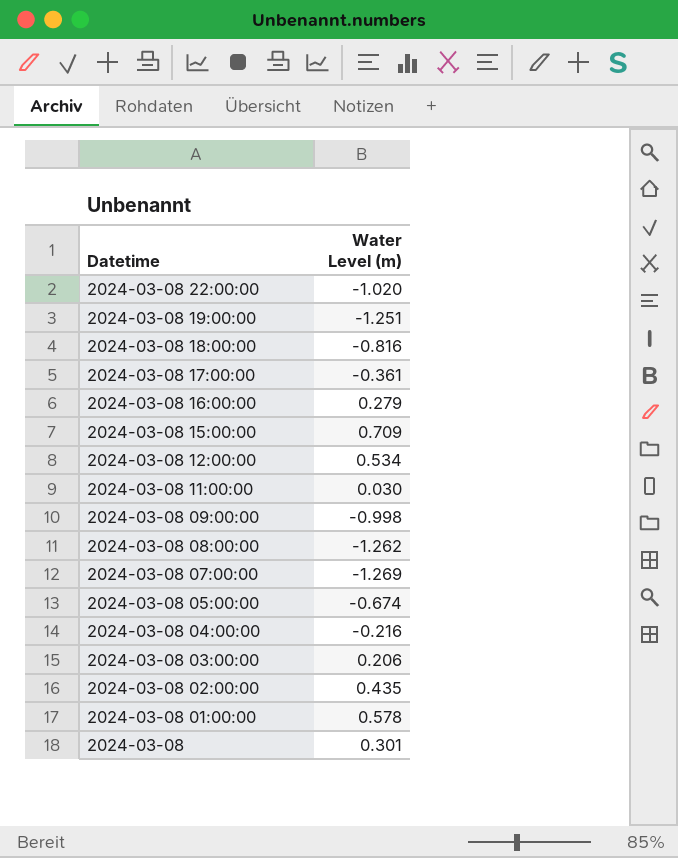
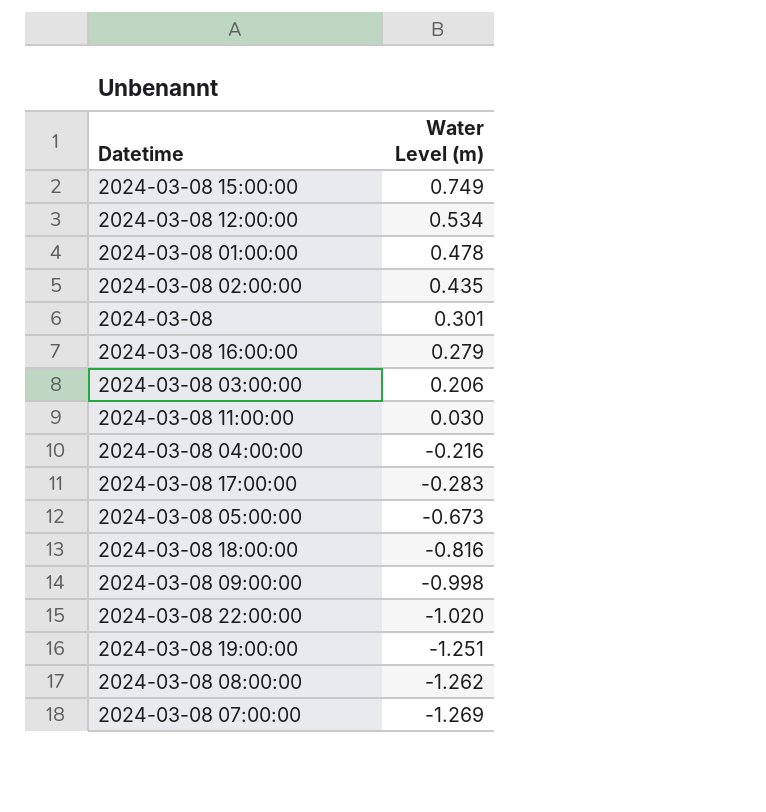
row order: Datetime descending -> Water Level (m) descending
2024-03-08 15:00:00 | Water Level (m): 0.709 -> 0.749
2024-03-08 01:00:00 | Water Level (m): 0.578 -> 0.478
2024-03-08 17:00:00 | Water Level (m): -0.361 -> -0.283
2024-03-08 05:00:00 | Water Level (m): -0.674 -> -0.673

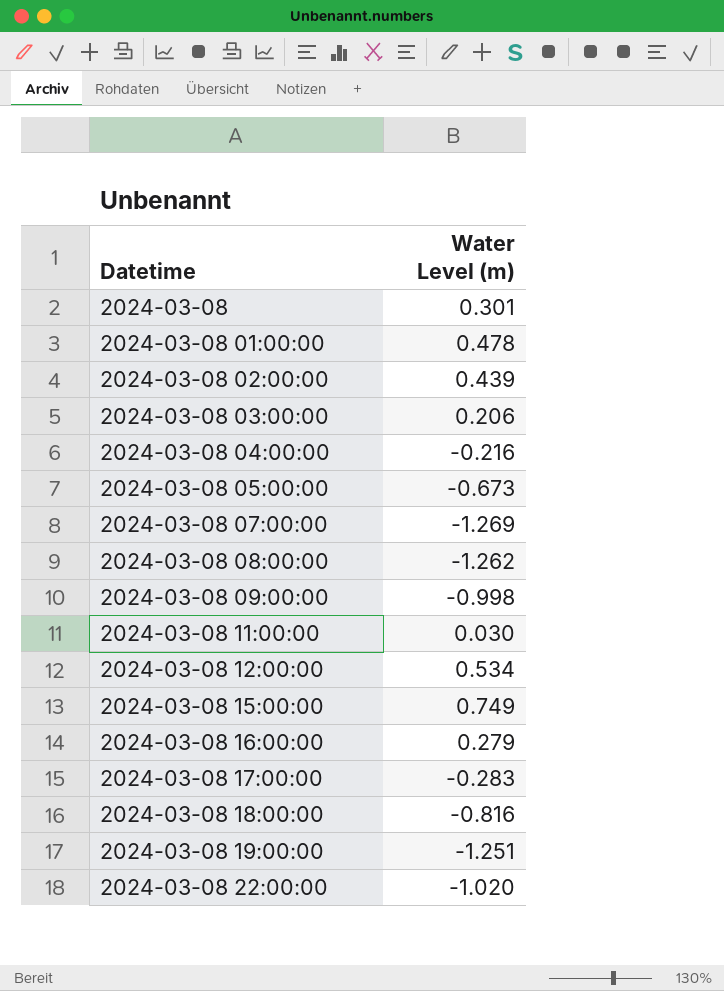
row order: Water Level (m) descending -> Datetime ascending
2024-03-08 02:00:00 | Water Level (m): 0.435 -> 0.439

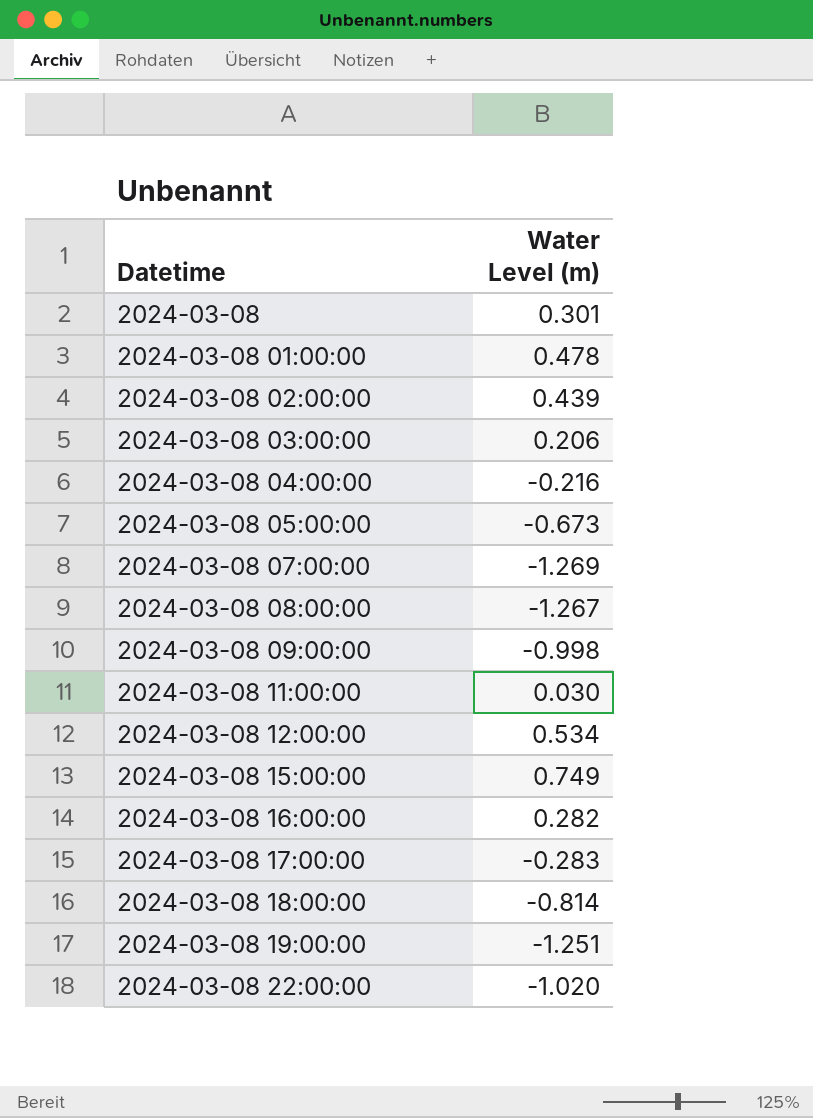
2024-03-08 08:00:00 | Water Level (m): -1.262 -> -1.267
2024-03-08 16:00:00 | Water Level (m): 0.279 -> 0.282
2024-03-08 18:00:00 | Water Level (m): -0.816 -> -0.814

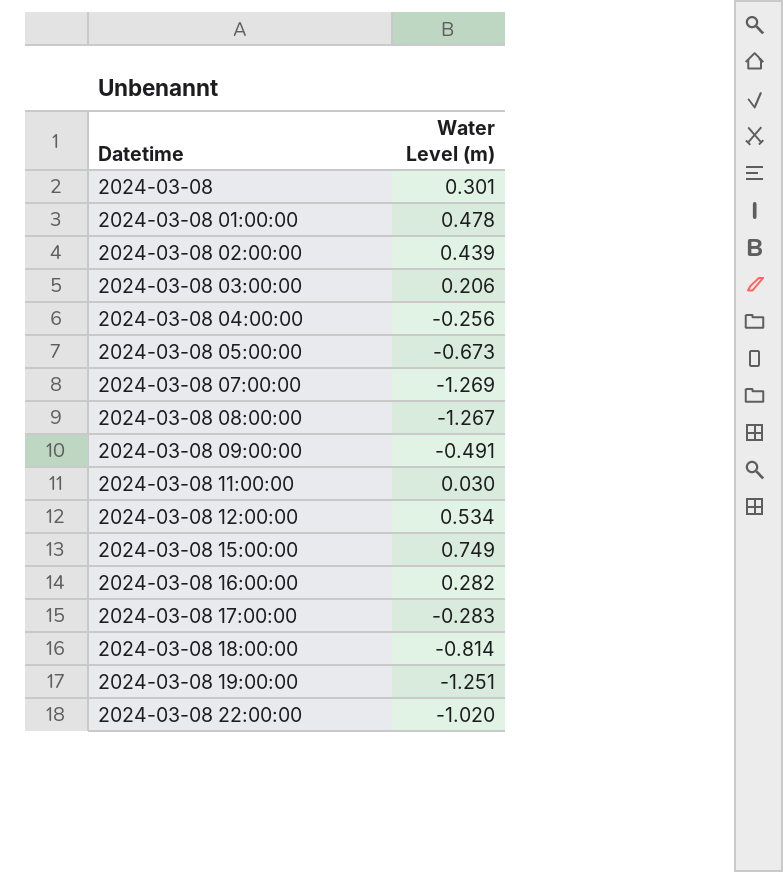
2024-03-08 04:00:00 | Water Level (m): -0.216 -> -0.256
2024-03-08 09:00:00 | Water Level (m): -0.998 -> -0.491

